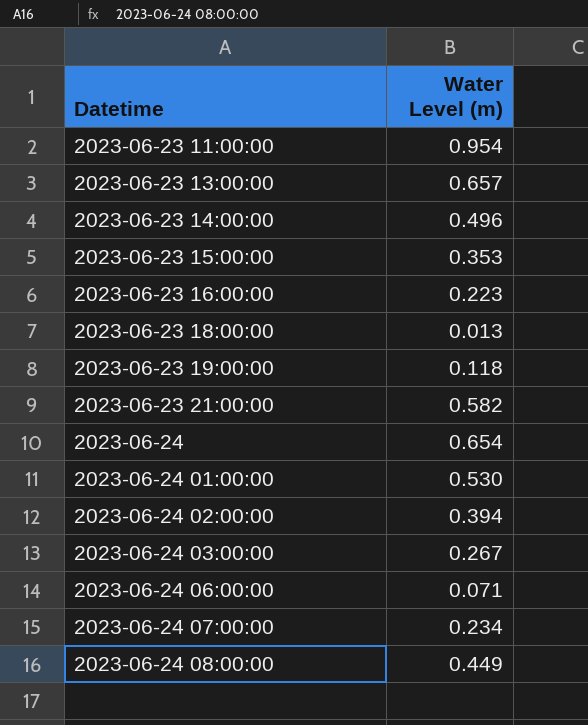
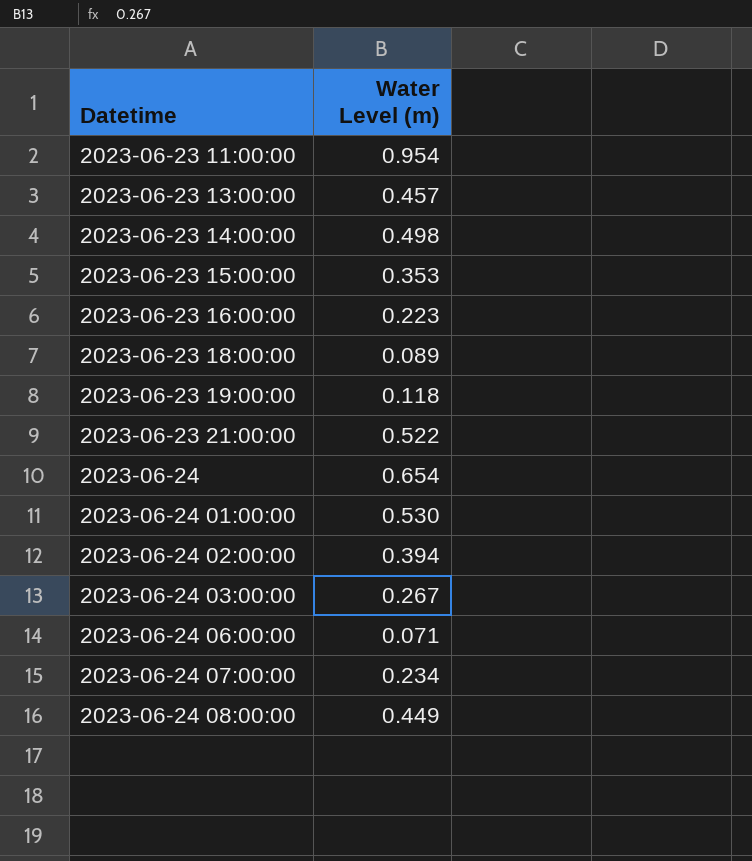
2023-06-23 13:00:00 | Water Level (m): 0.657 -> 0.457
2023-06-23 14:00:00 | Water Level (m): 0.496 -> 0.498
2023-06-23 18:00:00 | Water Level (m): 0.013 -> 0.089
2023-06-23 21:00:00 | Water Level (m): 0.582 -> 0.522

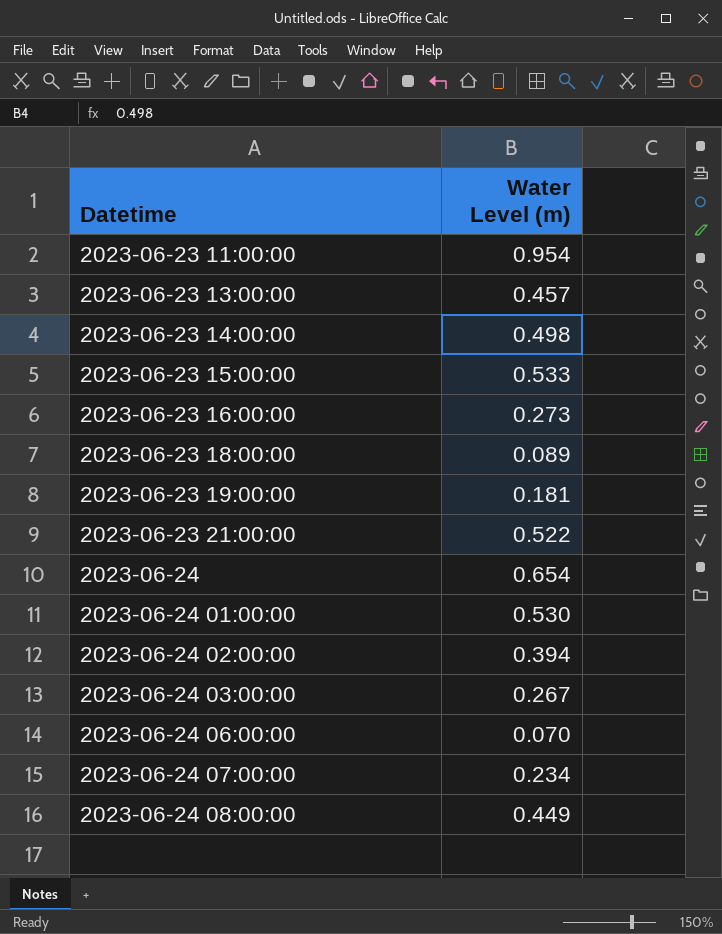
2023-06-23 15:00:00 | Water Level (m): 0.353 -> 0.533
2023-06-23 16:00:00 | Water Level (m): 0.223 -> 0.273
2023-06-23 19:00:00 | Water Level (m): 0.118 -> 0.181
2023-06-24 06:00:00 | Water Level (m): 0.071 -> 0.070

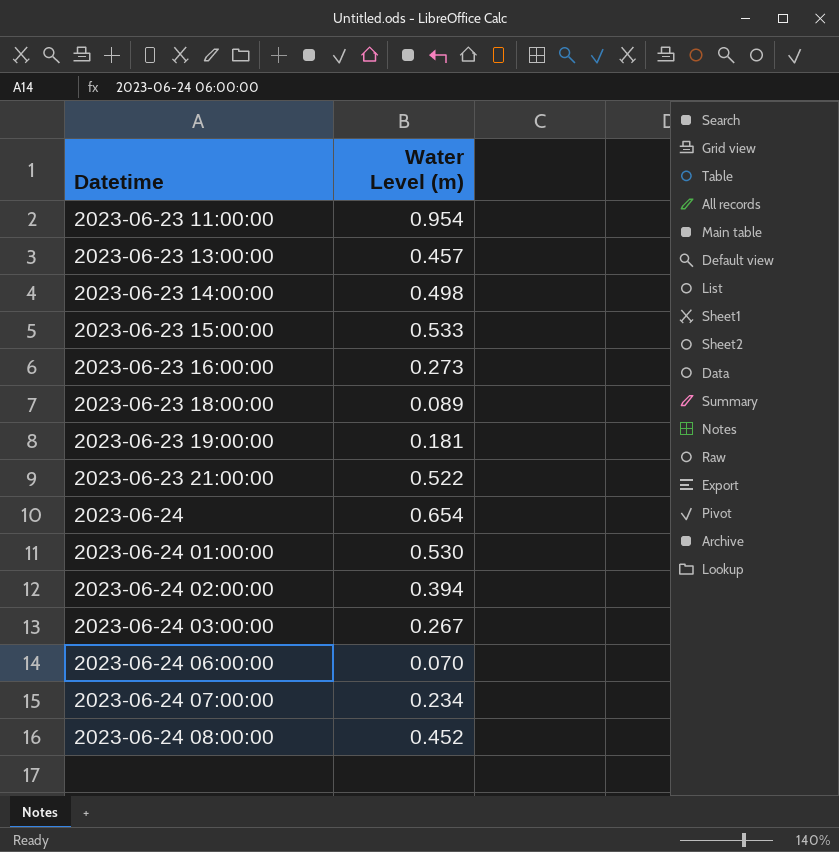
2023-06-24 08:00:00 | Water Level (m): 0.449 -> 0.452

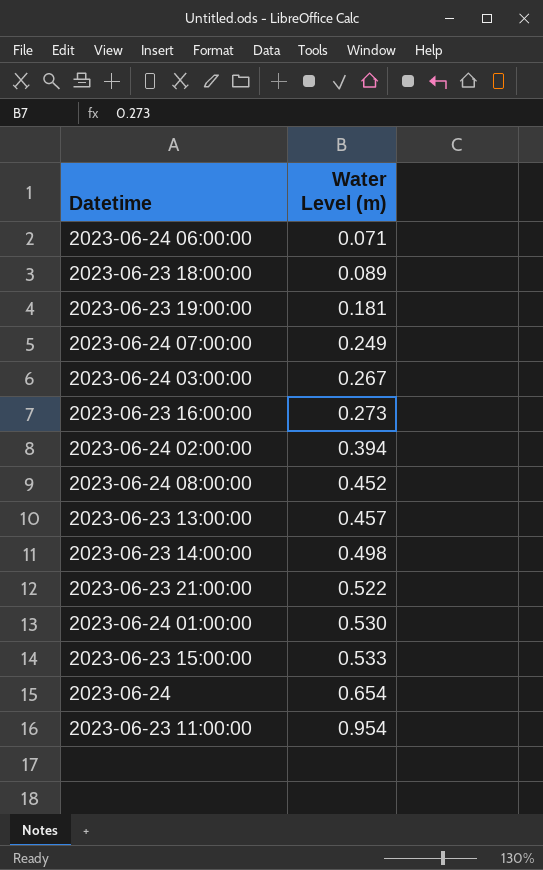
row order: Datetime ascending -> Water Level (m) ascending
2023-06-24 06:00:00 | Water Level (m): 0.070 -> 0.071
2023-06-24 07:00:00 | Water Level (m): 0.234 -> 0.249

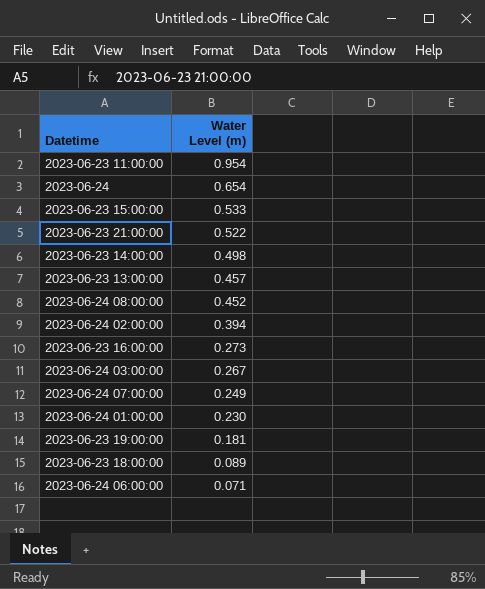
row order: Water Level (m) ascending -> Water Level (m) descending
2023-06-24 01:00:00 | Water Level (m): 0.530 -> 0.230

